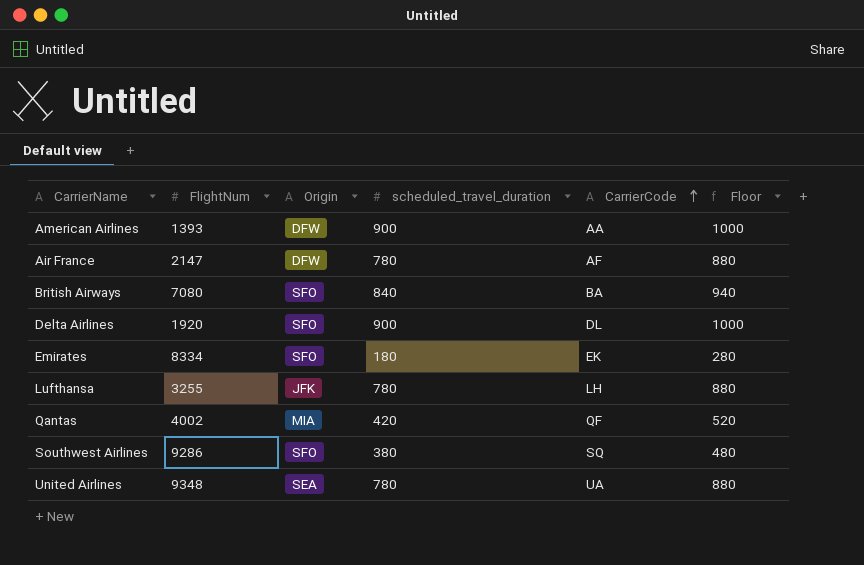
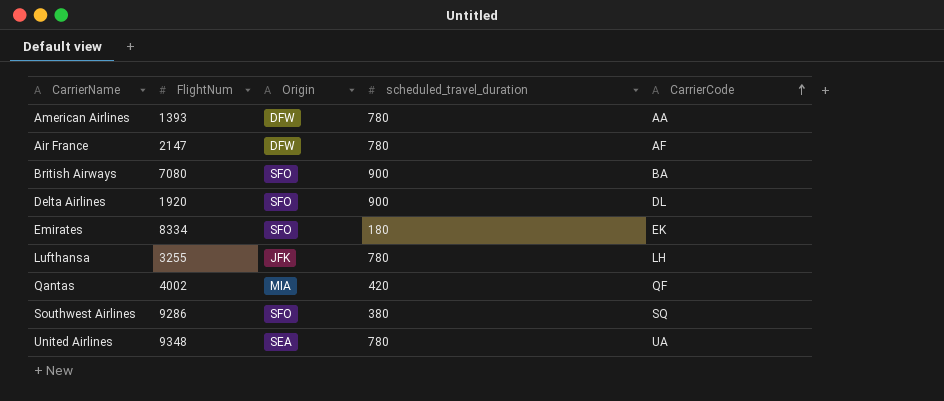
column Floor | formula: [scheduled_travel_duration] + 100 -> none
American Airlines | scheduled_travel_duration: 900 -> 780
British Airways | scheduled_travel_duration: 840 -> 900

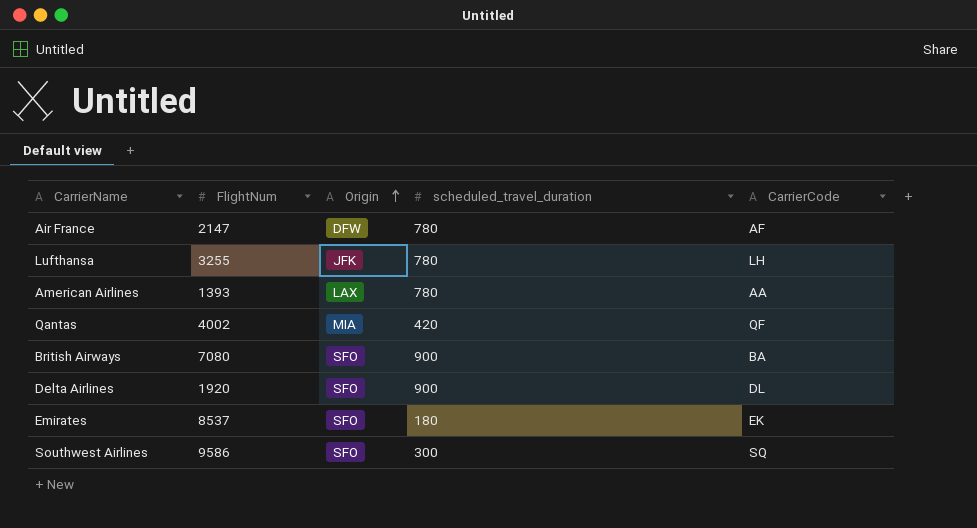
row order: CarrierCode ascending -> Origin ascending
row United Airlines: 9348 | SEA | 780 | UA -> none
American Airlines | Origin: DFW -> LAX
Emirates | FlightNum: 8334 -> 8537
Southwest Airlines | FlightNum: 9286 -> 9586
Southwest Airlines | scheduled_travel_duration: 380 -> 300

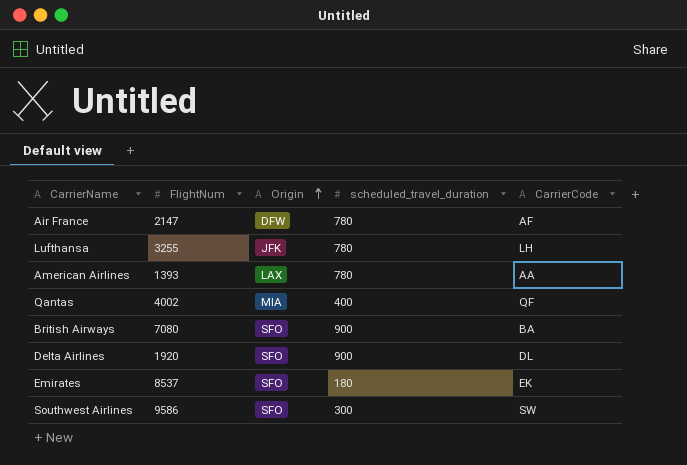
Qantas | scheduled_travel_duration: 420 -> 400
Southwest Airlines | CarrierCode: SQ -> SW

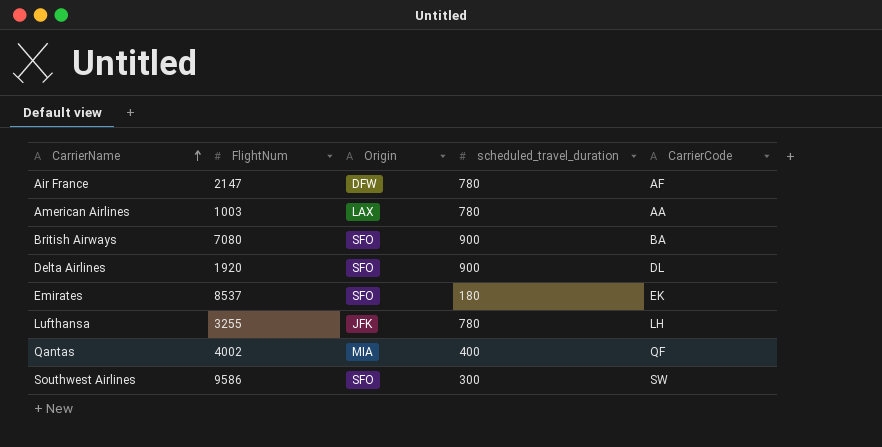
row order: Origin ascending -> CarrierName ascending
American Airlines | FlightNum: 1393 -> 1003

